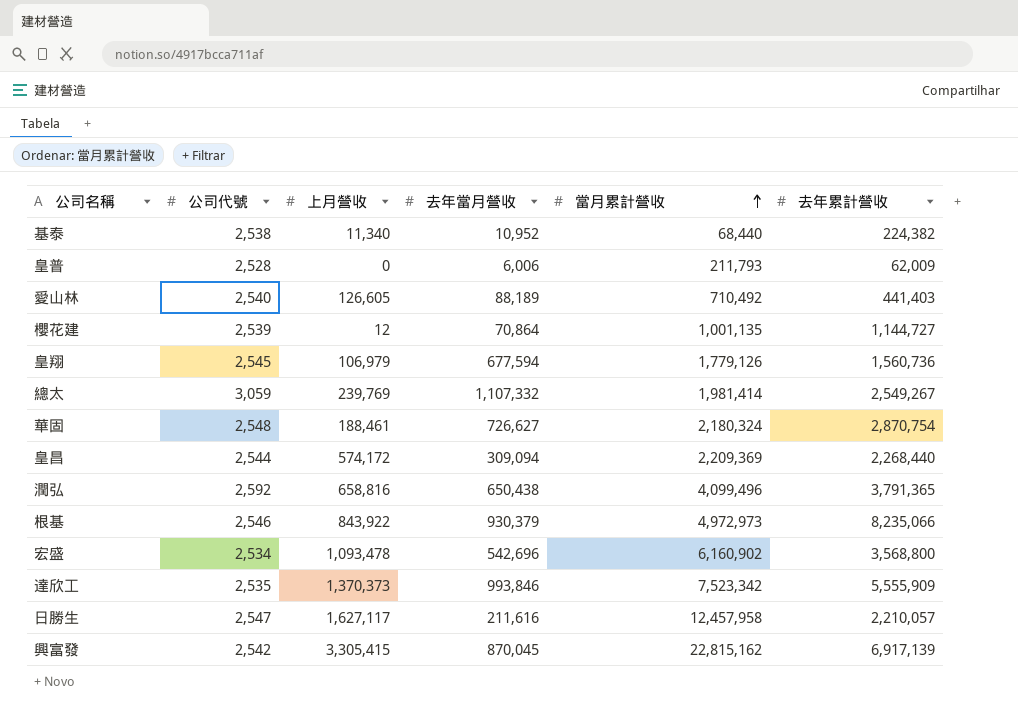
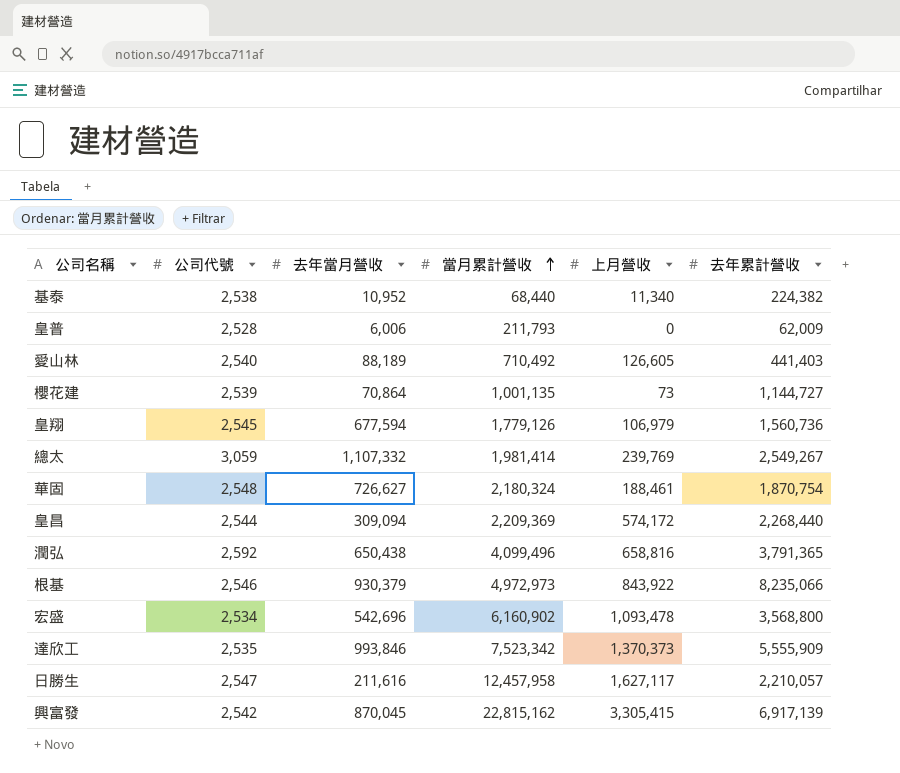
column 上月營收 | position: 3 -> 5
櫻花建 | 上月營收: 12 -> 73
華固 | 去年累計營收: 2,870,754 -> 1,870,754

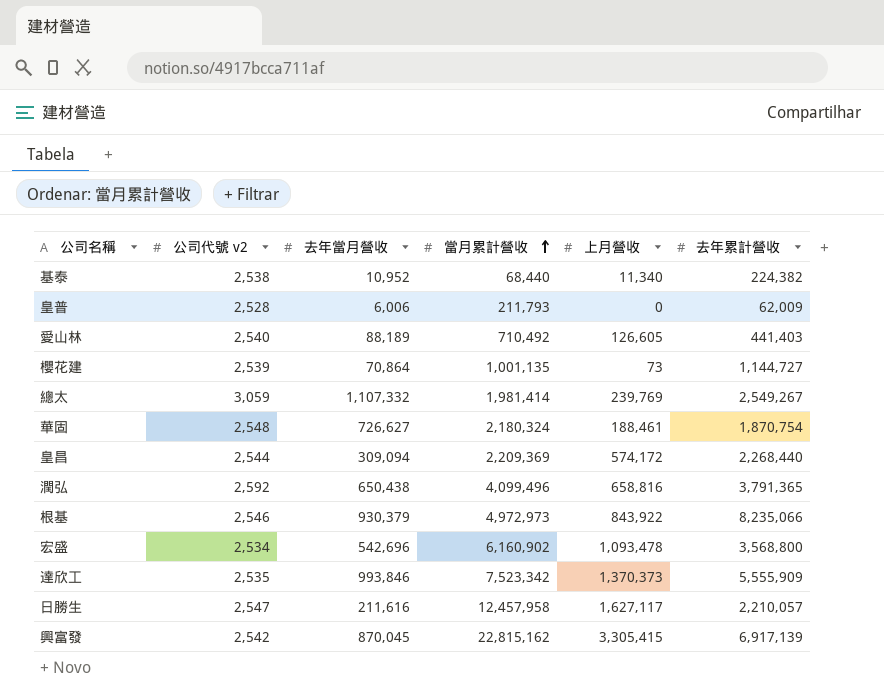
column name: 公司代號 -> 公司代號 v2
row 皇翔: 2,545 | 677,594 | 1,779,126 | 106,979 | 1,560,736 -> none

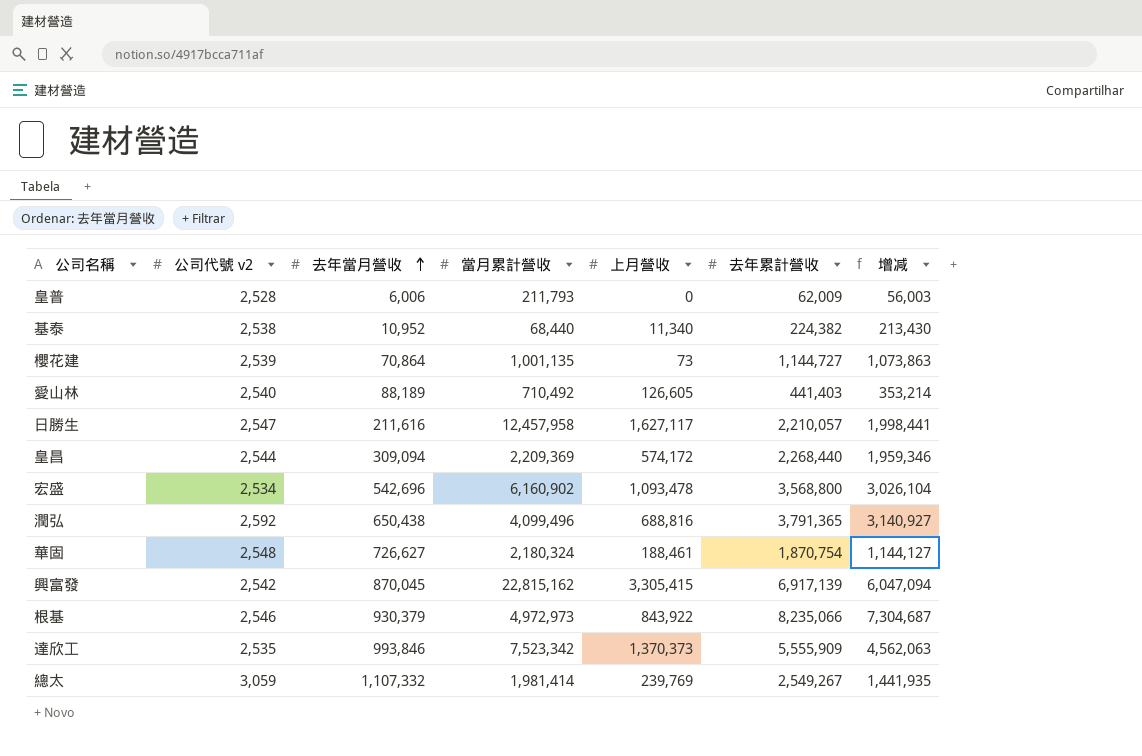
row order: 當月累計營收 ascending -> 去年當月營收 ascending
column 增减 | formula: none -> [去年累計營收] - [去年當月營收]
潤弘 | 上月營收: 658,816 -> 688,816

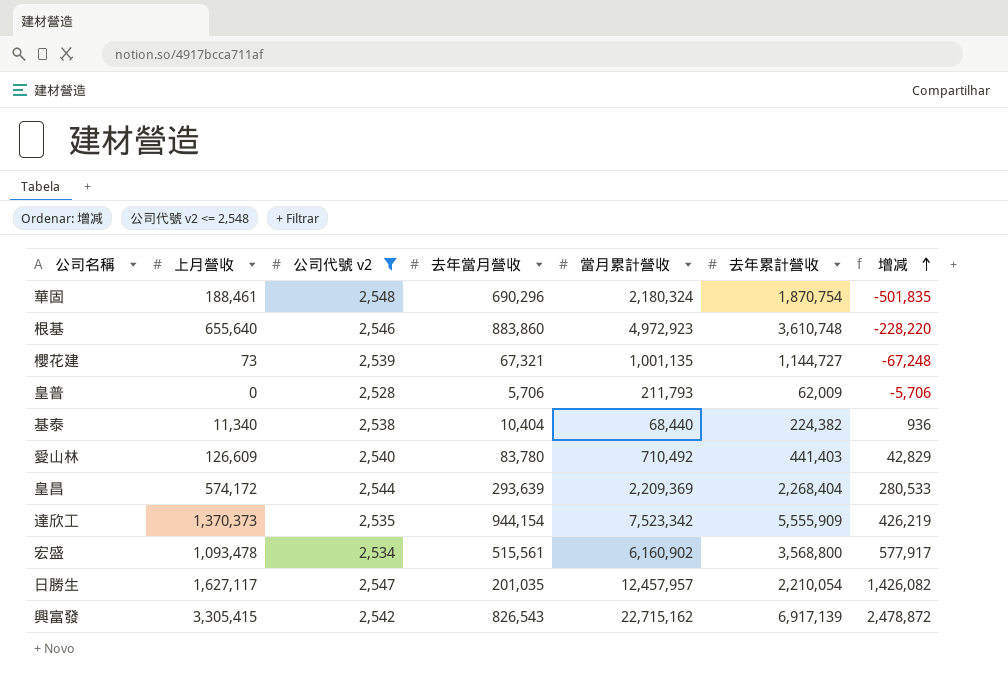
filter: none -> 公司代號 v2 <= 2,548
row order: 去年當月營收 ascending -> 增减 ascending
column 上月營收 | position: 5 -> 2
column 增减 | formula: [去年累計營收] - [去年當月營收] -> [上月營收] - [去年當月營收]
華固 | 去年當月營收: 726,627 -> 690,296
根基 | 上月營收: 843,922 -> 655,640
根基 | 去年當月營收: 930,379 -> 883,860
根基 | 當月累計營收: 4,972,973 -> 4,972,923
根基 | 去年累計營收: 8,235,066 -> 3,610,748
櫻花建 | 去年當月營收: 70,864 -> 67,321
皇普 | 去年當月營收: 6,006 -> 5,706
基泰 | 去年當月營收: 10,952 -> 10,404
愛山林 | 上月營收: 126,605 -> 126,609
愛山林 | 去年當月營收: 88,189 -> 83,780
皇昌 | 去年當月營收: 309,094 -> 293,639
皇昌 | 去年累計營收: 2,268,440 -> 2,268,404
達欣工 | 去年當月營收: 993,846 -> 944,154
宏盛 | 去年當月營收: 542,696 -> 515,561
日勝生 | 去年當月營收: 211,616 -> 201,035
日勝生 | 當月累計營收: 12,457,958 -> 12,457,957
日勝生 | 去年累計營收: 2,210,057 -> 2,210,054
興富發 | 去年當月營收: 870,045 -> 826,543
興富發 | 當月累計營收: 22,815,162 -> 22,715,162

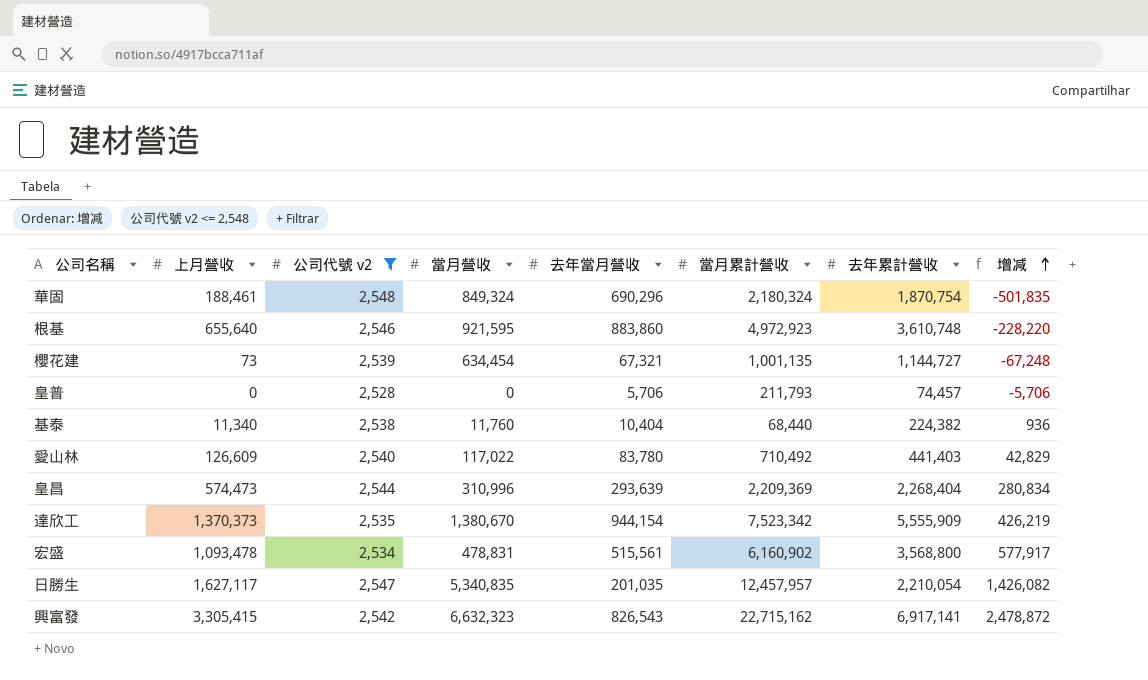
column 當月營收 | position: none -> 4
皇普 | 去年累計營收: 62,009 -> 74,457
皇昌 | 上月營收: 574,172 -> 574,473
皇昌 | 增减: 280,533 -> 280,834
興富發 | 去年累計營收: 6,917,139 -> 6,917,141

